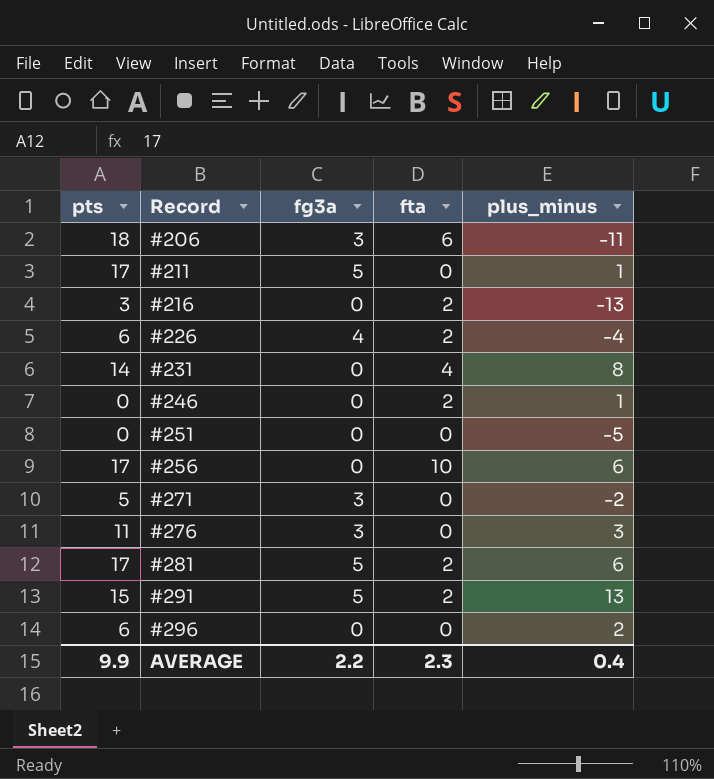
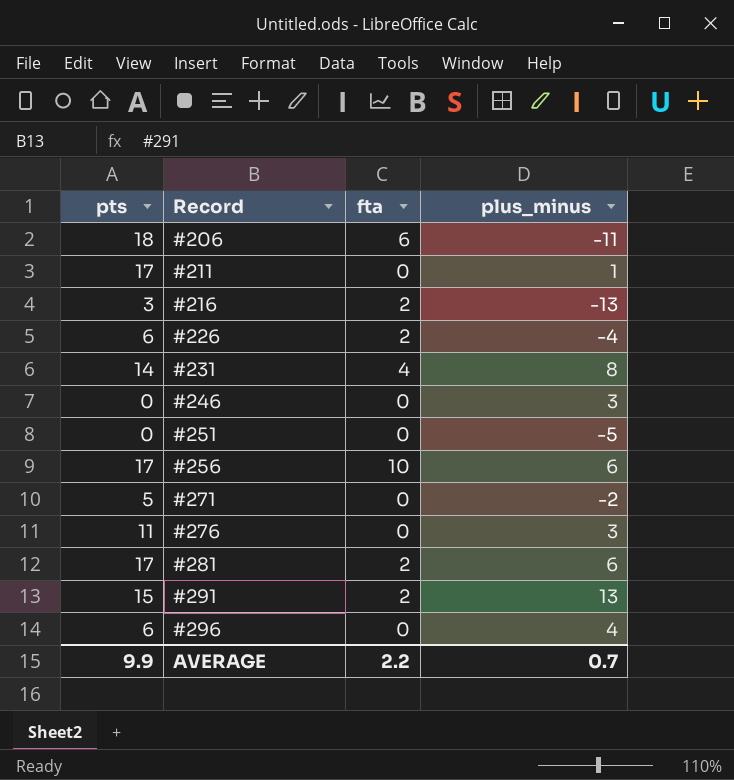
column fg3a | position: 3 -> none
#246 | fta: 2 -> 0
#246 | plus_minus: 1 -> 3
#296 | plus_minus: 2 -> 4
AVERAGE | fta: 2.3 -> 2.2
AVERAGE | plus_minus: 0.4 -> 0.7

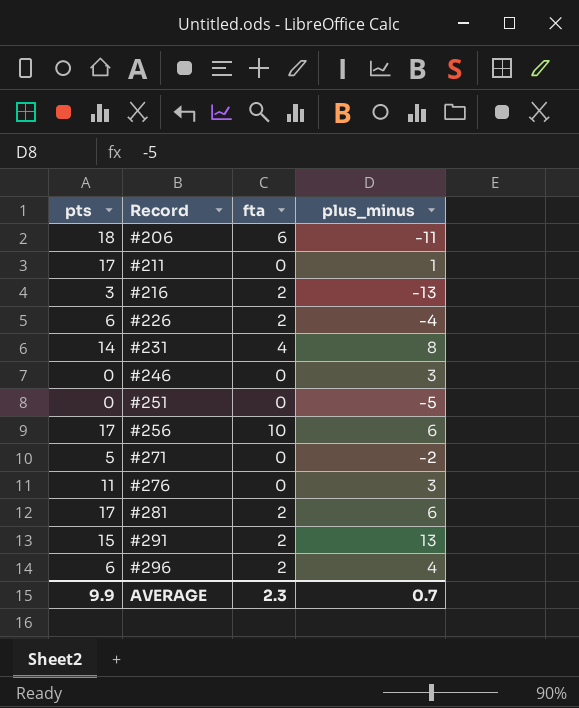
#296 | fta: 0 -> 2
AVERAGE | fta: 2.2 -> 2.3

